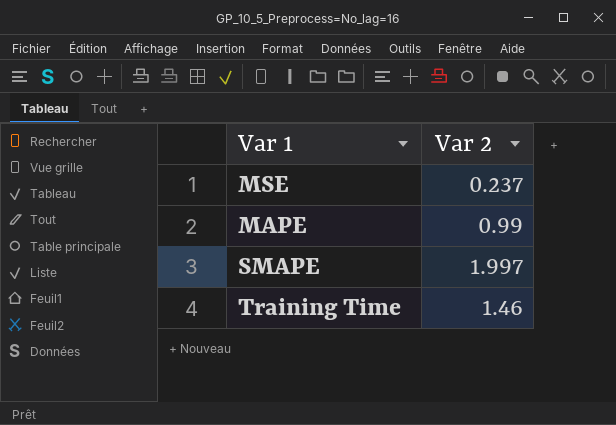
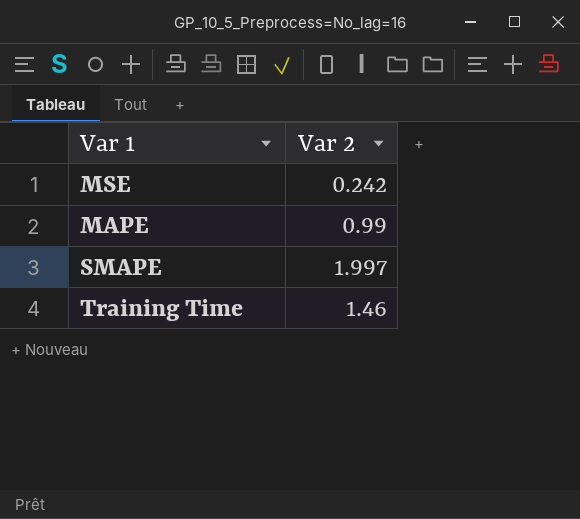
MSE | Var 2: 0.237 -> 0.242

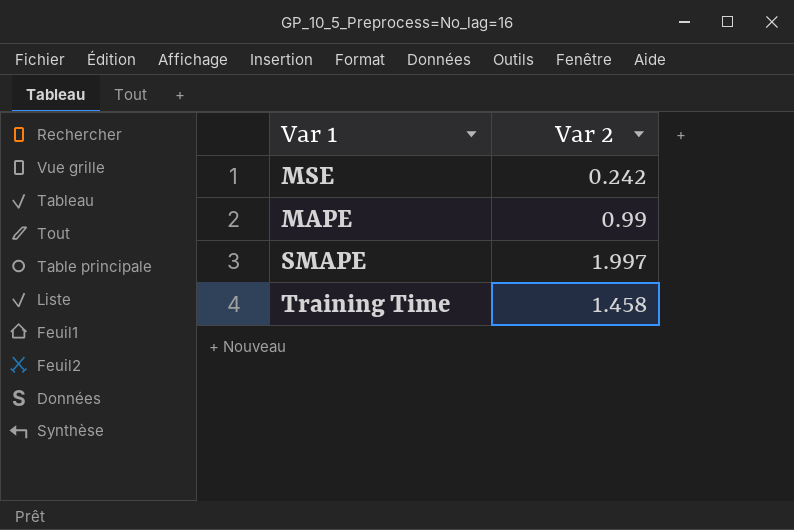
Training Time | Var 2: 1.46 -> 1.458

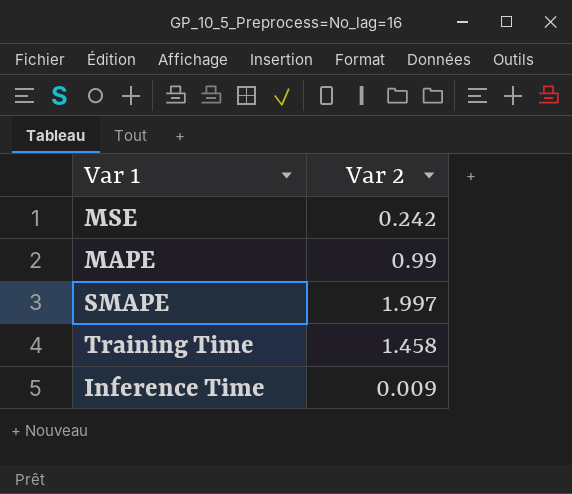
row Inference Time: none -> 0.009

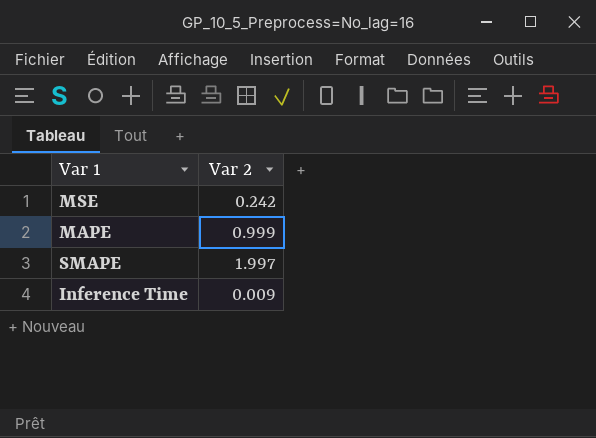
row Training Time: 1.458 -> none
MAPE | Var 2: 0.99 -> 0.999

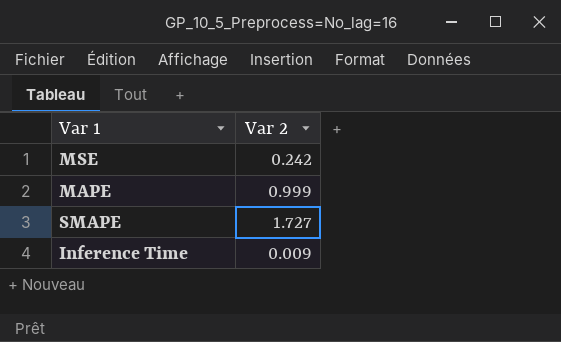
SMAPE | Var 2: 1.997 -> 1.727

